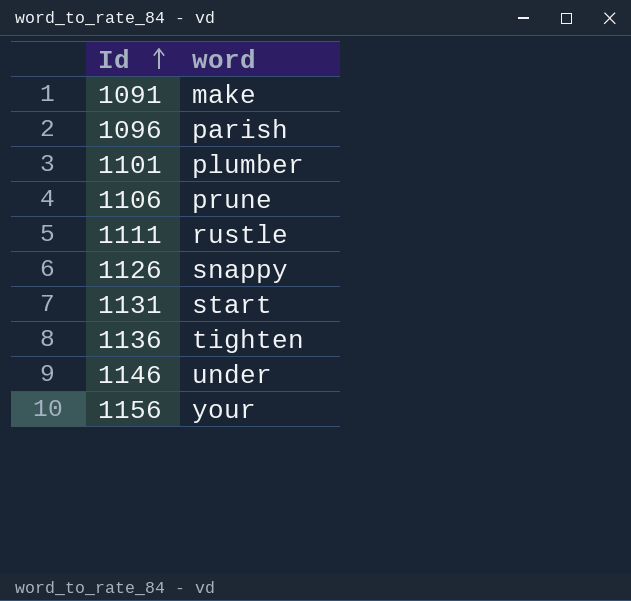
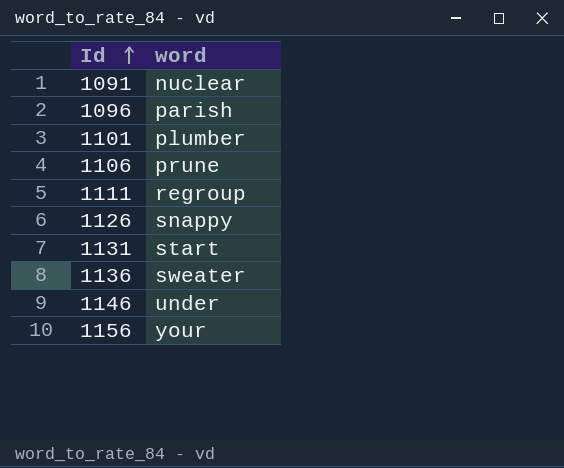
1091 | word: make -> nuclear
1111 | word: rustle -> regroup
1136 | word: tighten -> sweater

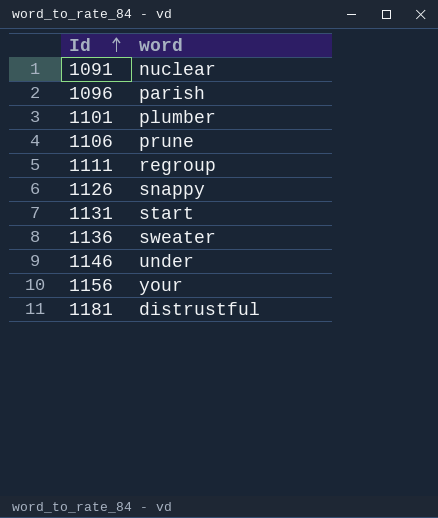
row 1181: none -> distrustful

